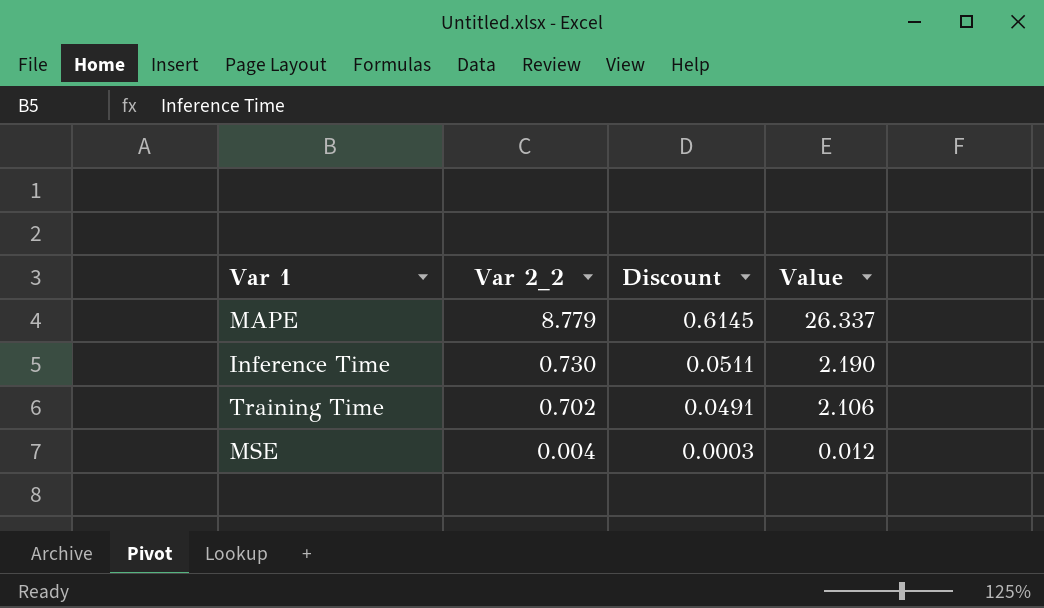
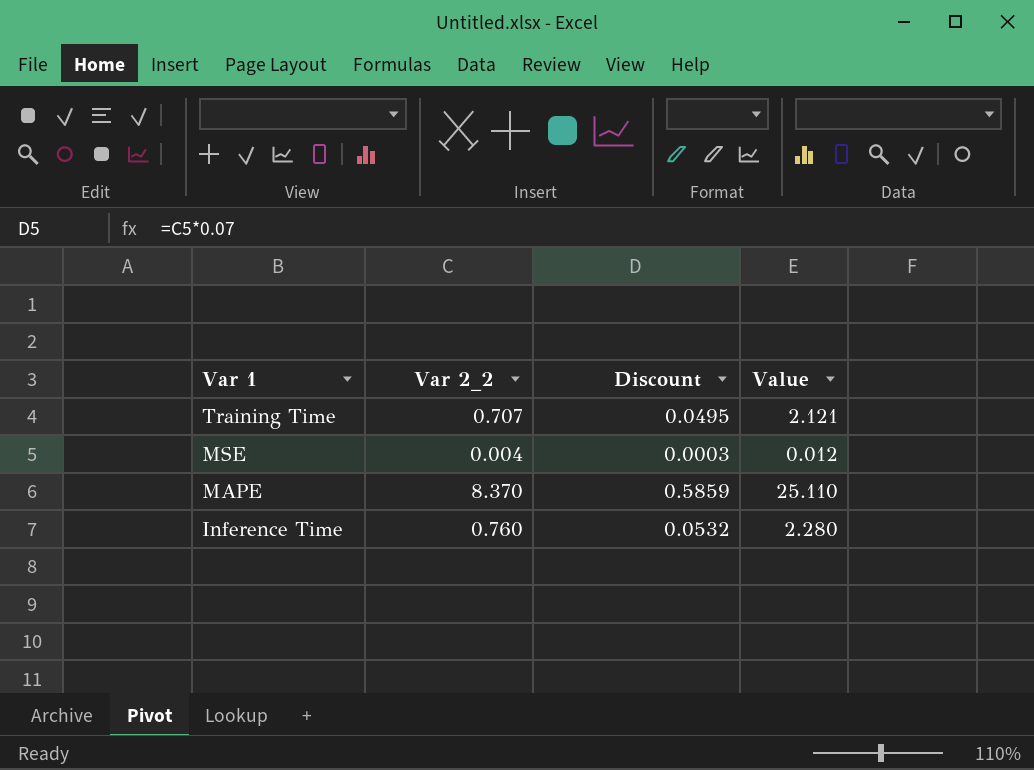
row order: Var 2_2 descending -> Var 1 descending
Training Time | Var 2_2: 0.702 -> 0.707
Training Time | Discount: 0.0491 -> 0.0495
Training Time | Value: 2.106 -> 2.121
MAPE | Var 2_2: 8.779 -> 8.370
MAPE | Discount: 0.6145 -> 0.5859
MAPE | Value: 26.337 -> 25.110
Inference Time | Var 2_2: 0.730 -> 0.760
Inference Time | Discount: 0.0511 -> 0.0532
Inference Time | Value: 2.190 -> 2.280

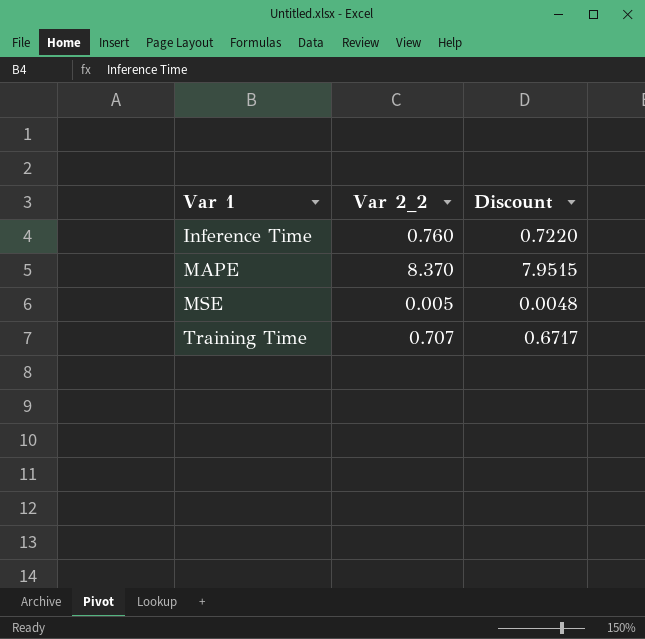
row order: Var 1 descending -> Var 1 ascending
column Value | formula: [Var 2_2] * 3 -> none
column Discount | formula: [Var 2_2] * 0.07 -> [Var 2_2] * 0.95
MSE | Var 2_2: 0.004 -> 0.005

